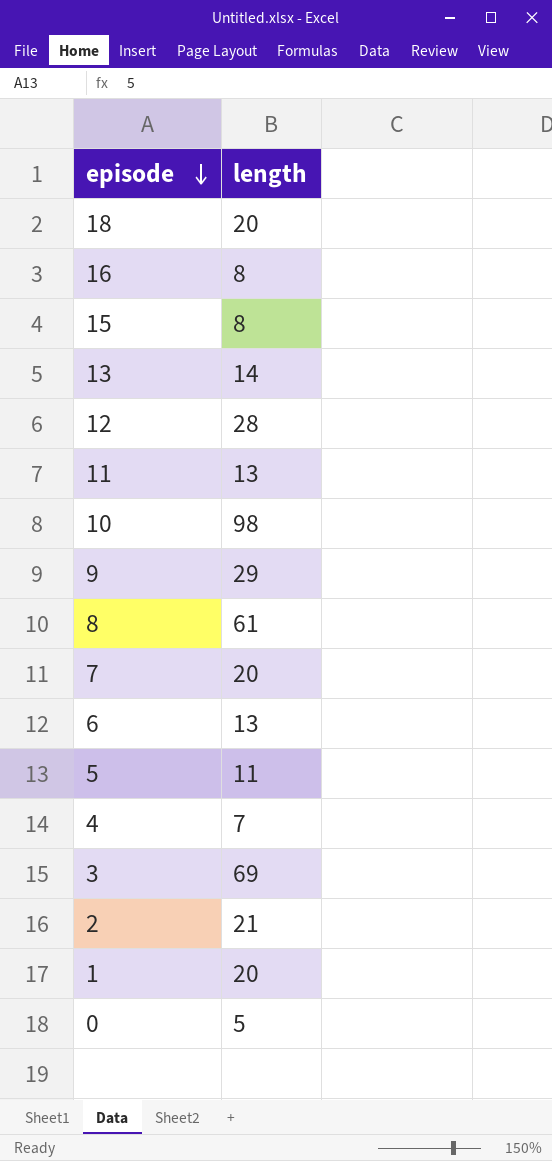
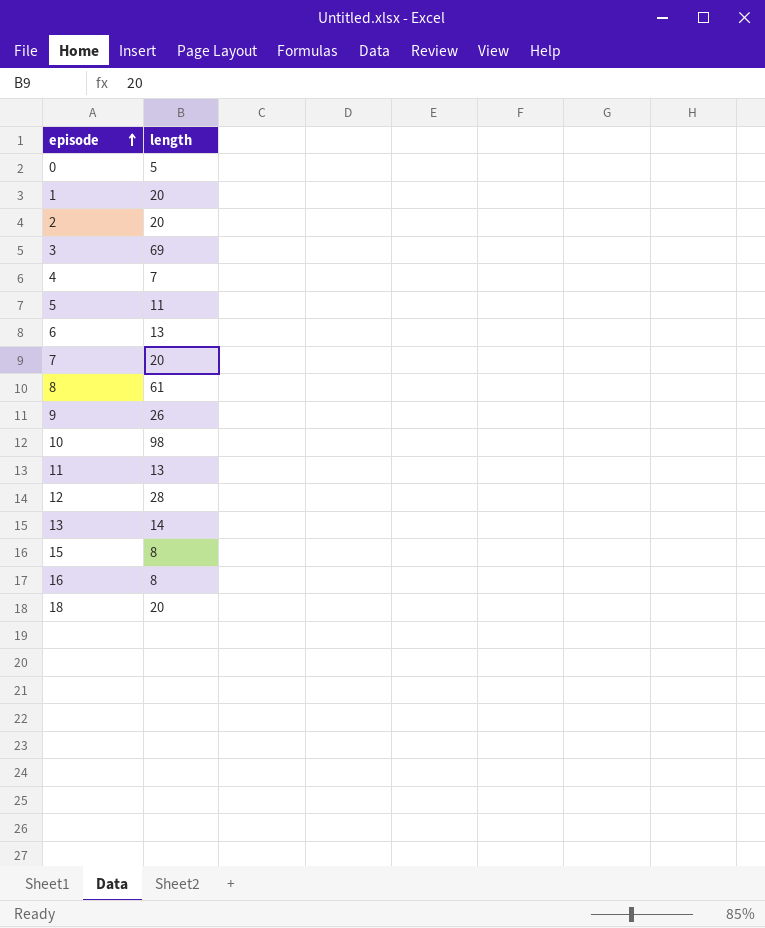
row order: episode descending -> episode ascending
2 | length: 21 -> 20
9 | length: 29 -> 26

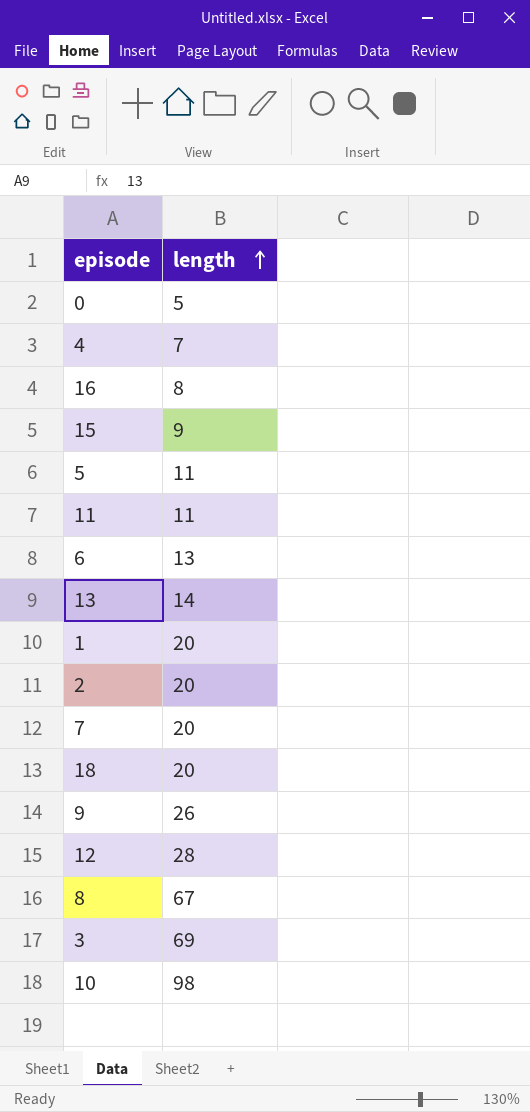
row order: episode ascending -> length ascending
15 | length: 8 -> 9
11 | length: 13 -> 11
8 | length: 61 -> 67

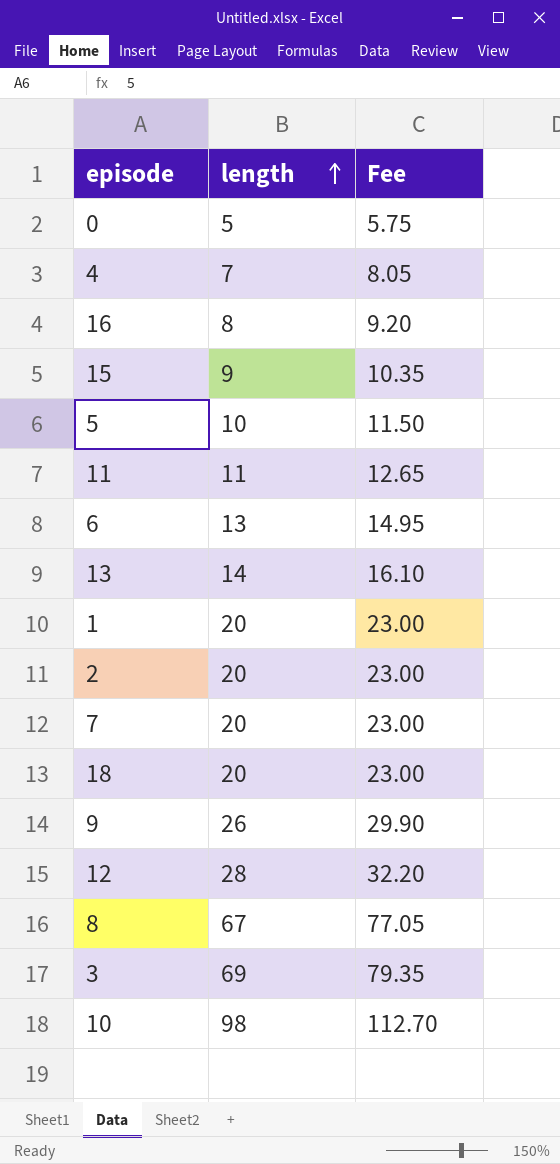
column Fee | formula: none -> [length] * 1.15
5 | length: 11 -> 10

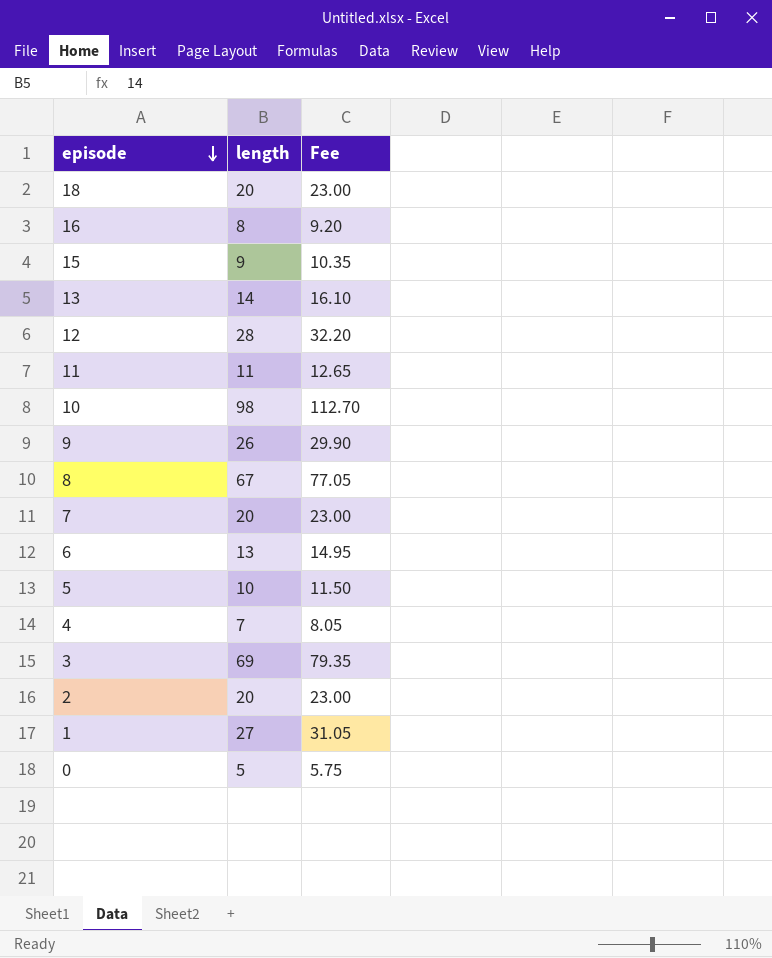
row order: length ascending -> episode descending
1 | length: 20 -> 27
1 | Fee: 23.00 -> 31.05

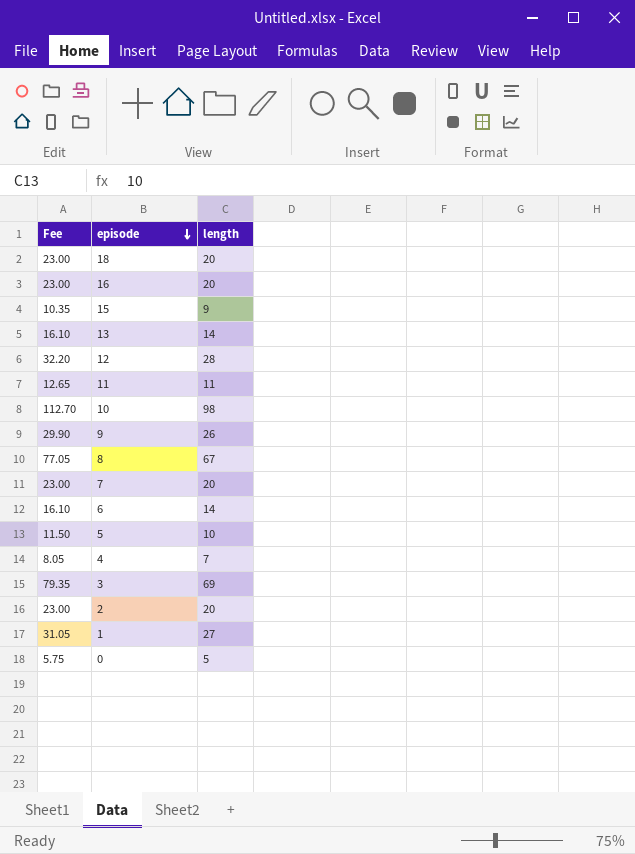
column Fee | position: 3 -> 1
16 | Fee: 9.20 -> 23.00
16 | length: 8 -> 20
6 | Fee: 14.95 -> 16.10
6 | length: 13 -> 14

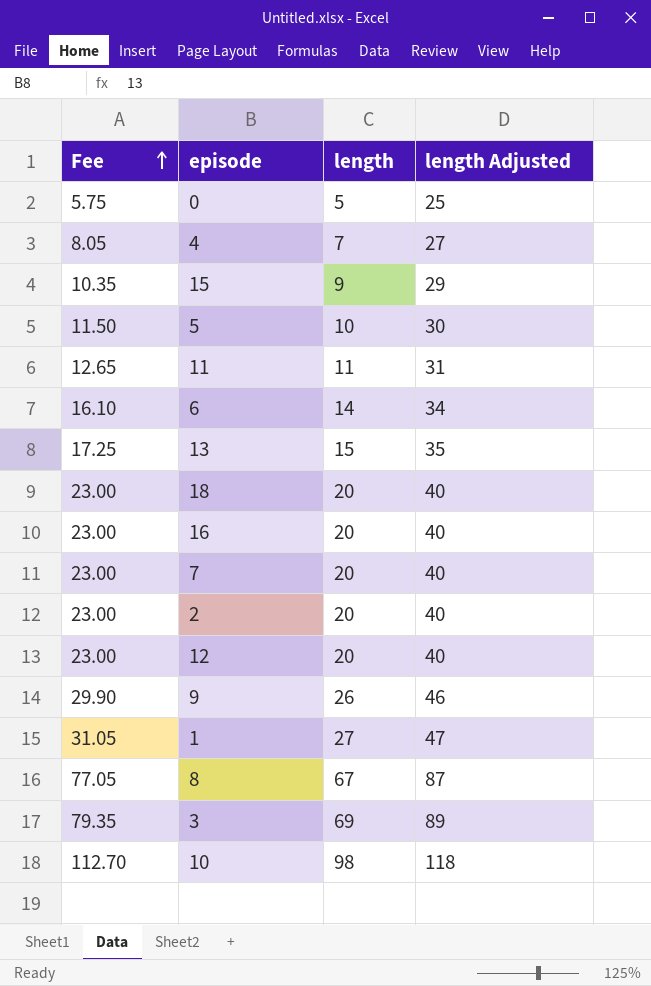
row order: episode descending -> Fee ascending
column length Adjusted | formula: none -> [length] + 20
13 | Fee: 16.10 -> 17.25
13 | length: 14 -> 15
12 | Fee: 32.20 -> 23.00
12 | length: 28 -> 20

